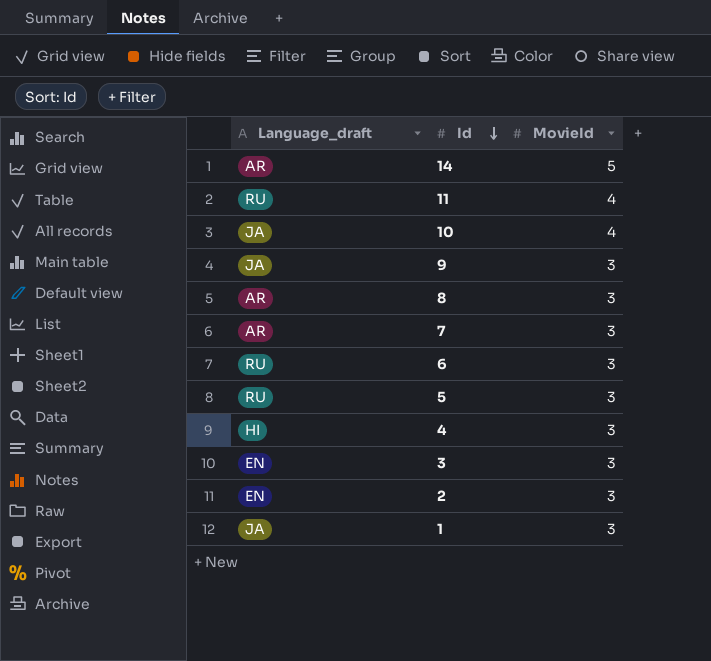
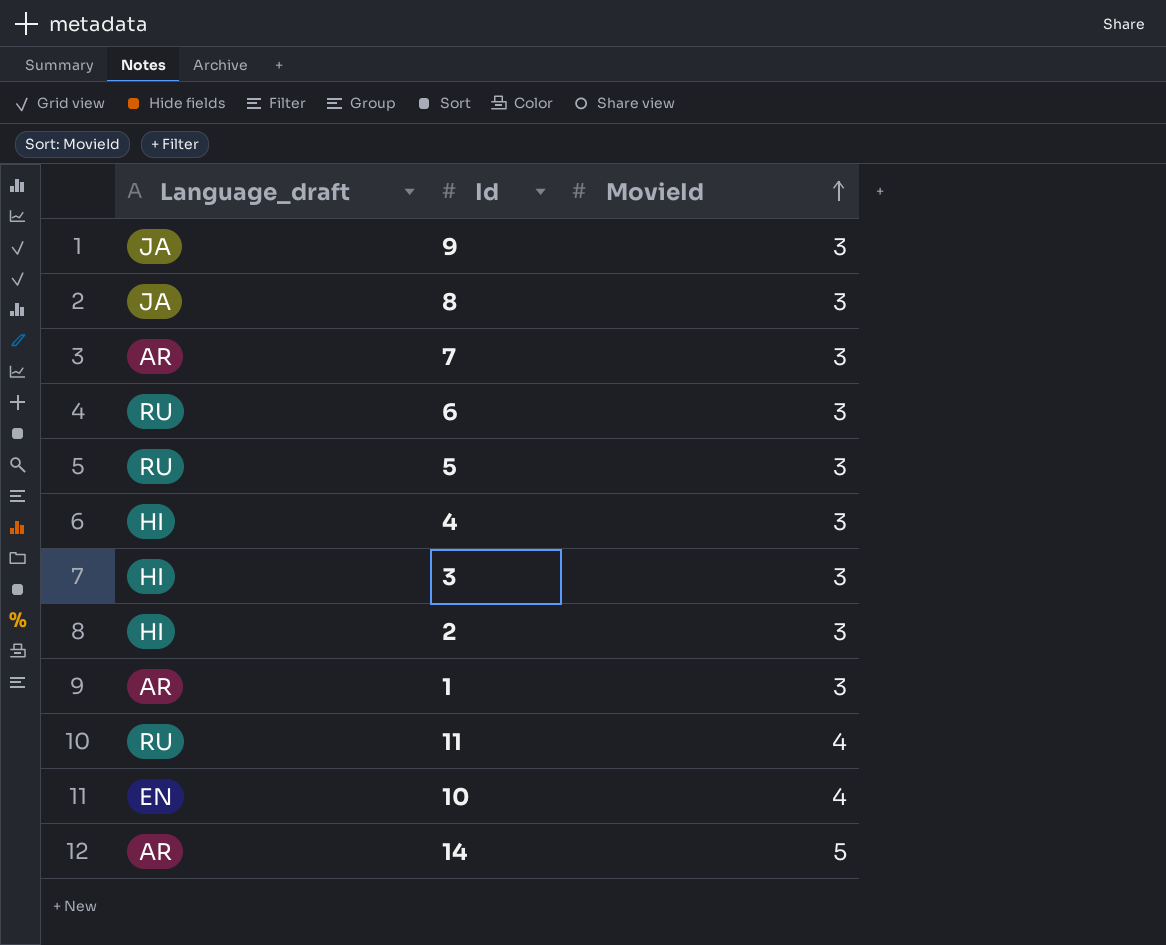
row order: Id descending -> MovieId ascending
8 | Language_draft: AR -> JA
3 | Language_draft: EN -> HI
2 | Language_draft: EN -> HI
1 | Language_draft: JA -> AR
10 | Language_draft: JA -> EN

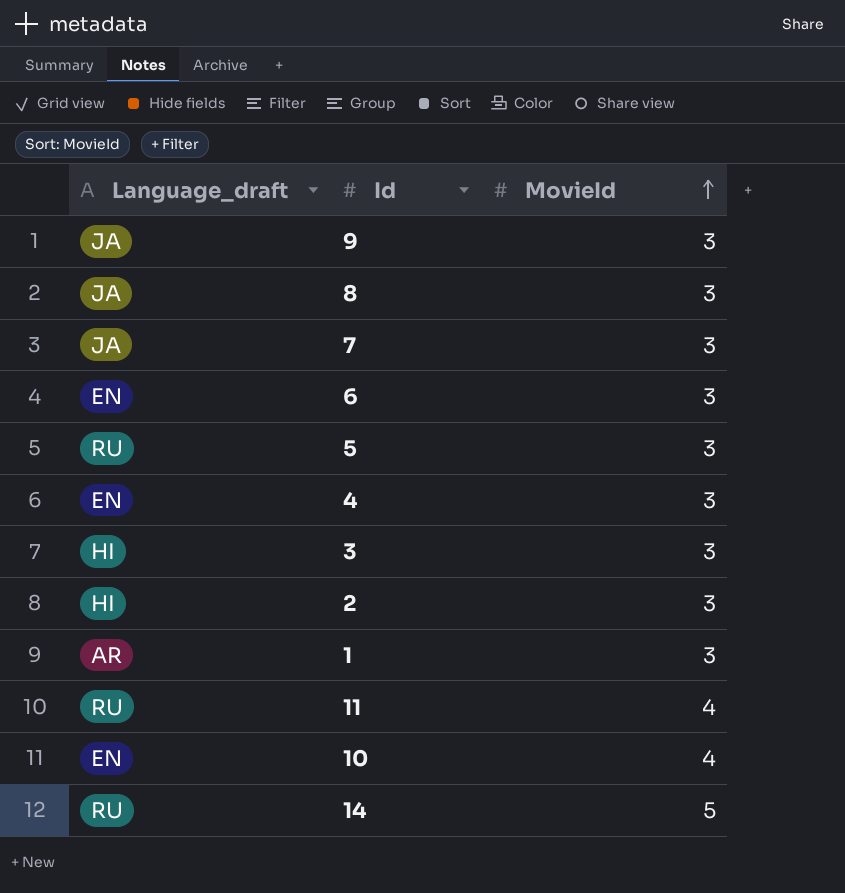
7 | Language_draft: AR -> JA
6 | Language_draft: RU -> EN
4 | Language_draft: HI -> EN
14 | Language_draft: AR -> RU

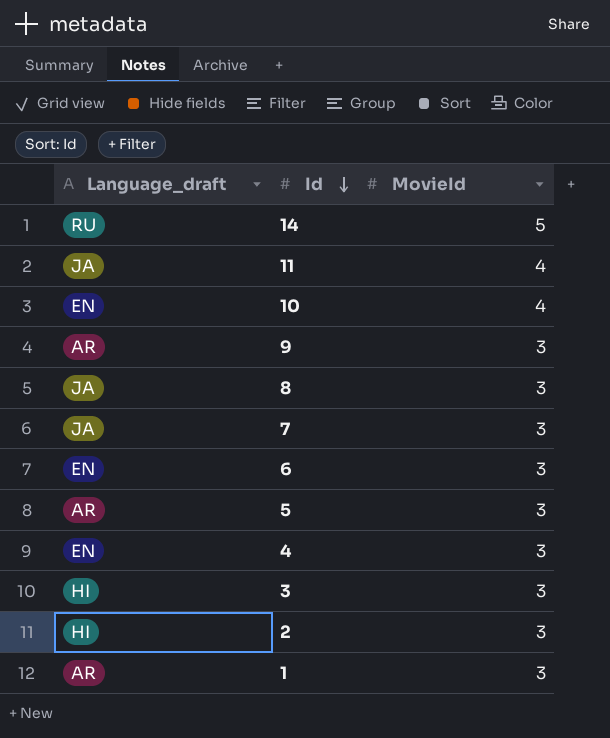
row order: MovieId ascending -> Id descending
11 | Language_draft: RU -> JA
9 | Language_draft: JA -> AR
5 | Language_draft: RU -> AR

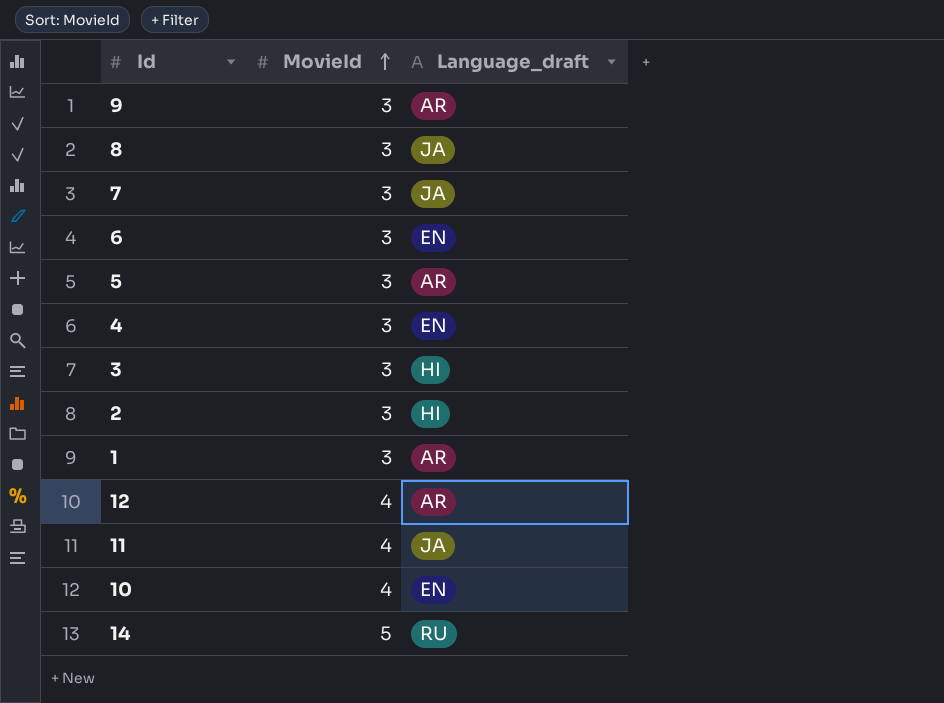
row order: Id descending -> MovieId ascending
column Language_draft | position: 1 -> 3
row 12: none -> 4 | AR

